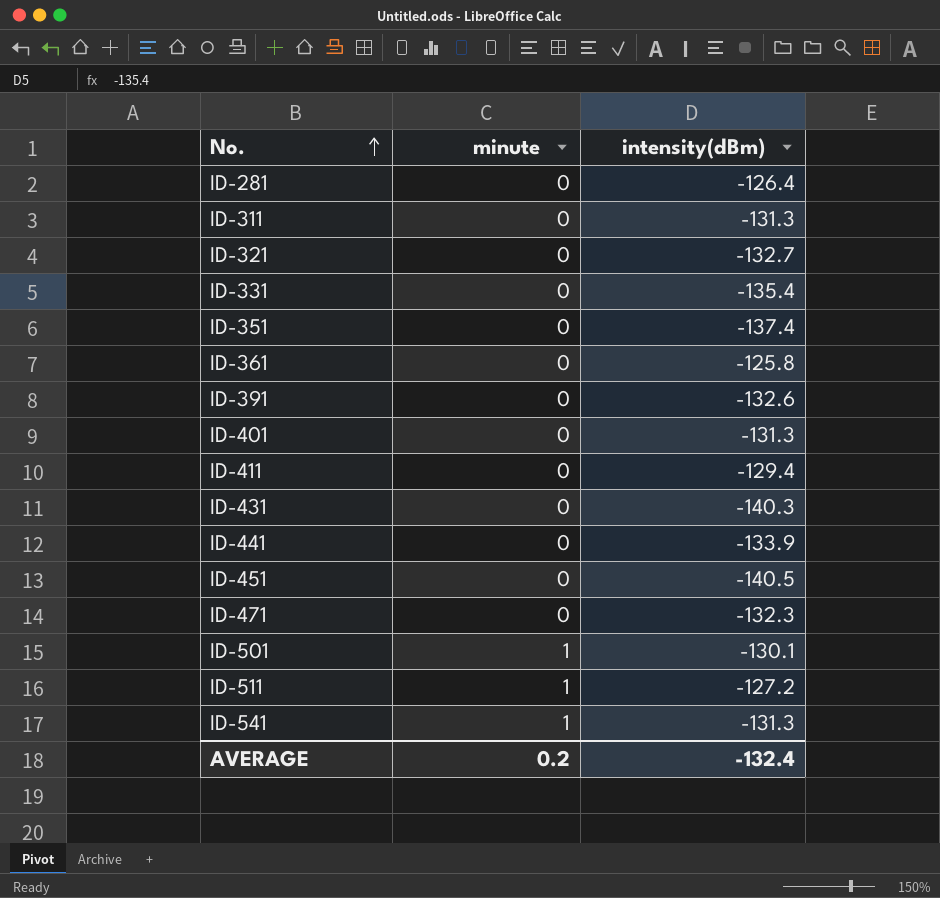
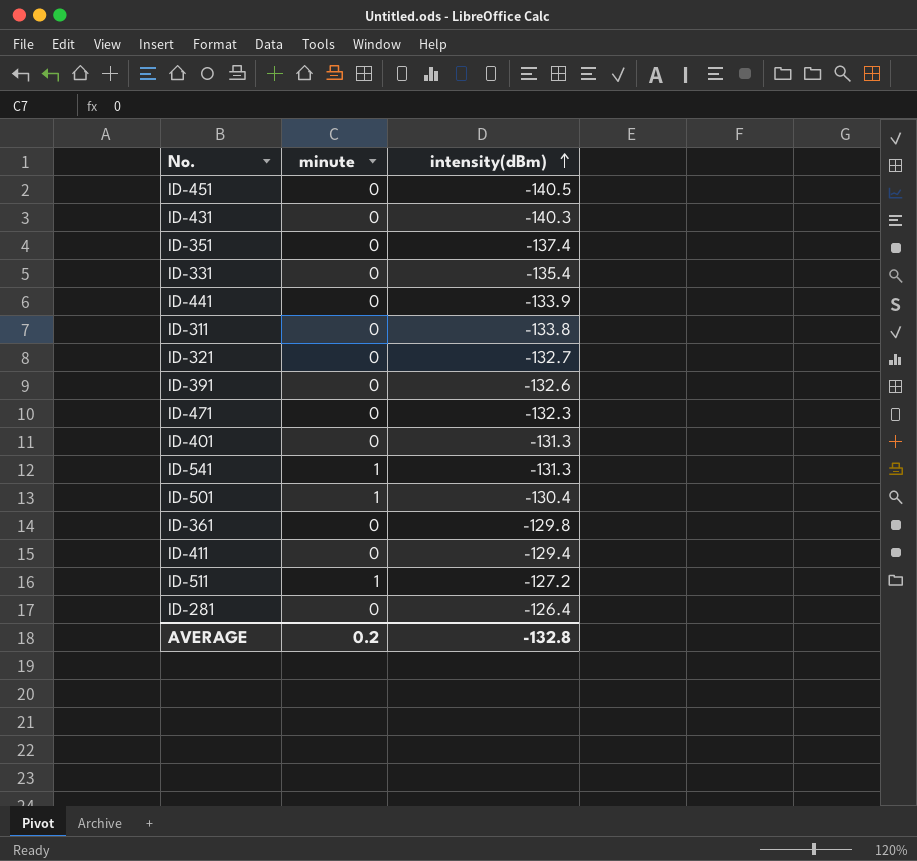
row order: No. ascending -> intensity(dBm) ascending
ID-311 | intensity(dBm): -131.3 -> -133.8
ID-501 | intensity(dBm): -130.1 -> -130.4
ID-361 | intensity(dBm): -125.8 -> -129.8
AVERAGE | intensity(dBm): -132.4 -> -132.8

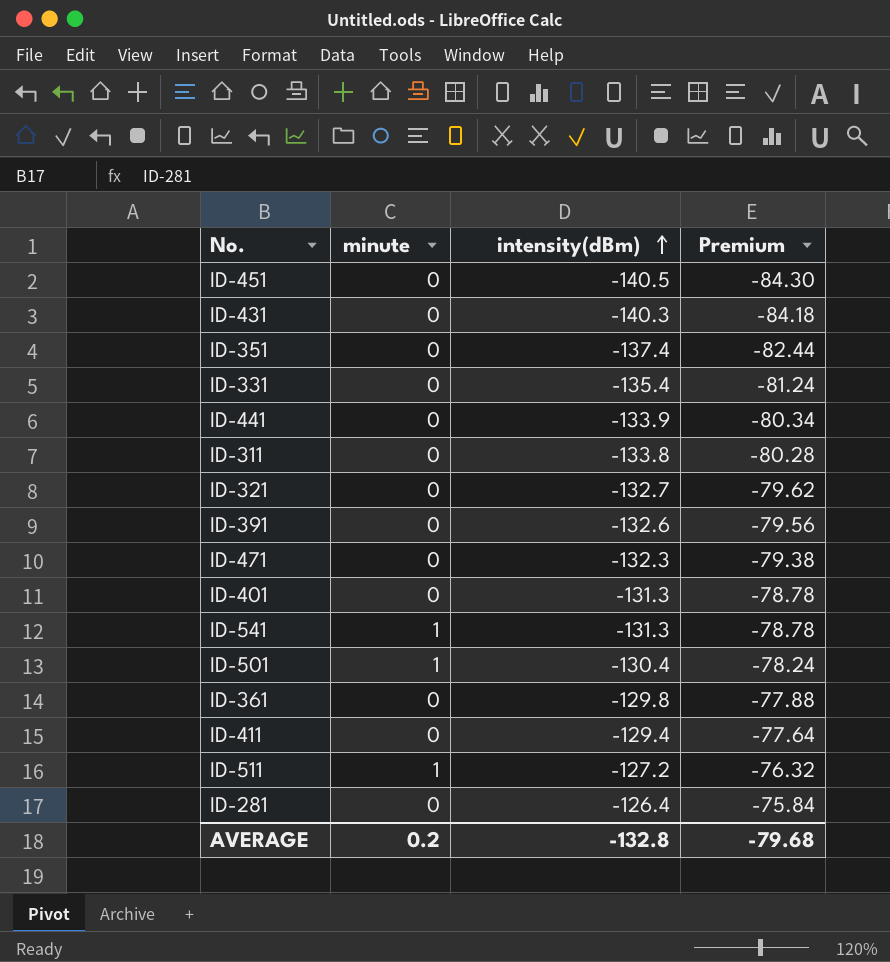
column Premium | formula: none -> [intensity(dBm)] * 0.6

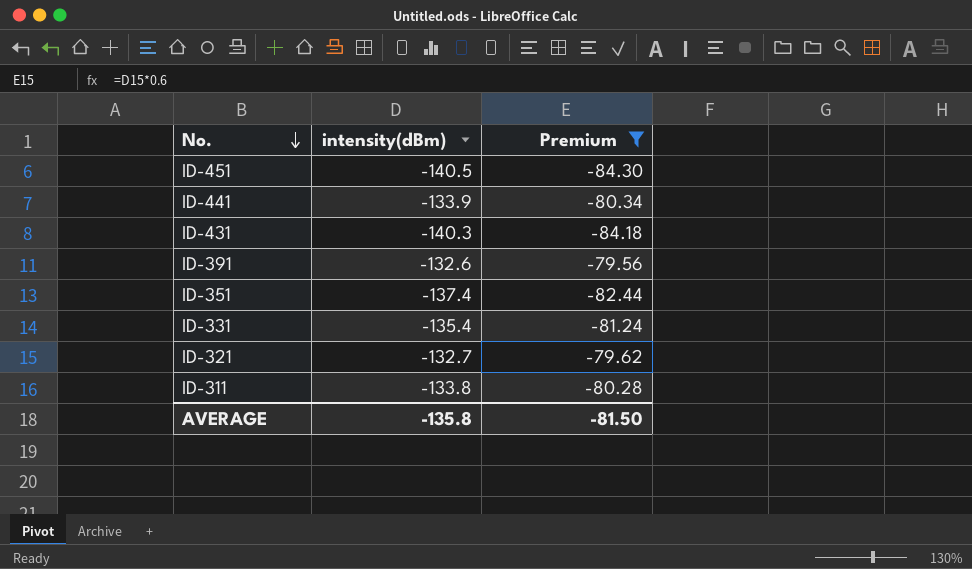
filter: none -> Premium <= -79.56
row order: intensity(dBm) ascending -> No. descending
column minute | position: 2 -> none
AVERAGE | intensity(dBm): -132.8 -> -135.8
AVERAGE | Premium: -79.68 -> -81.50

